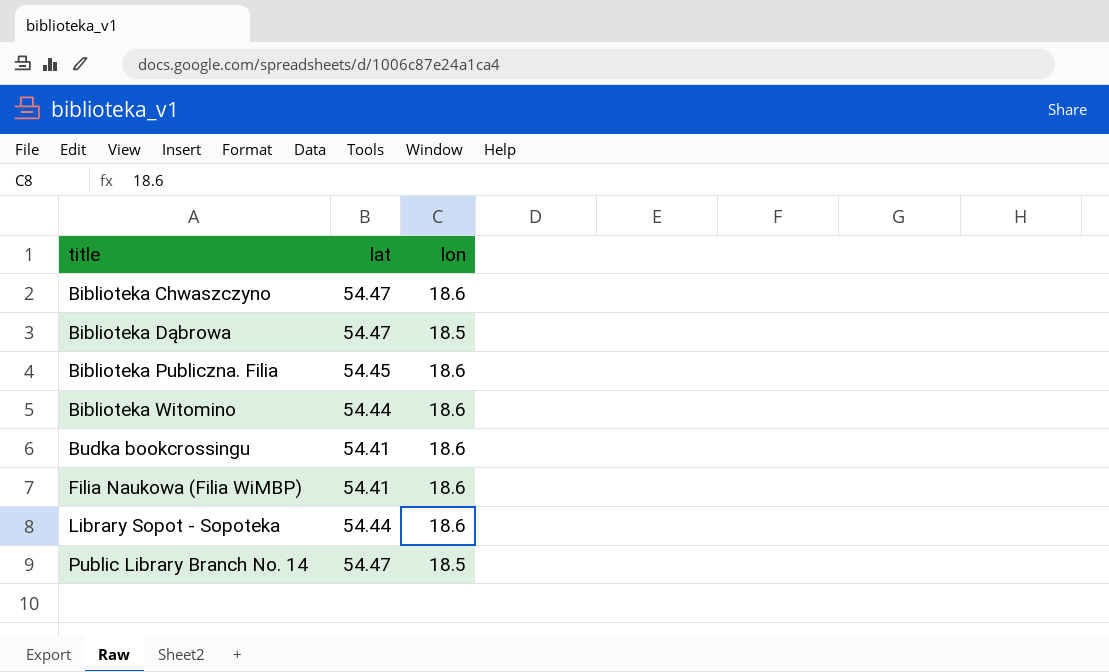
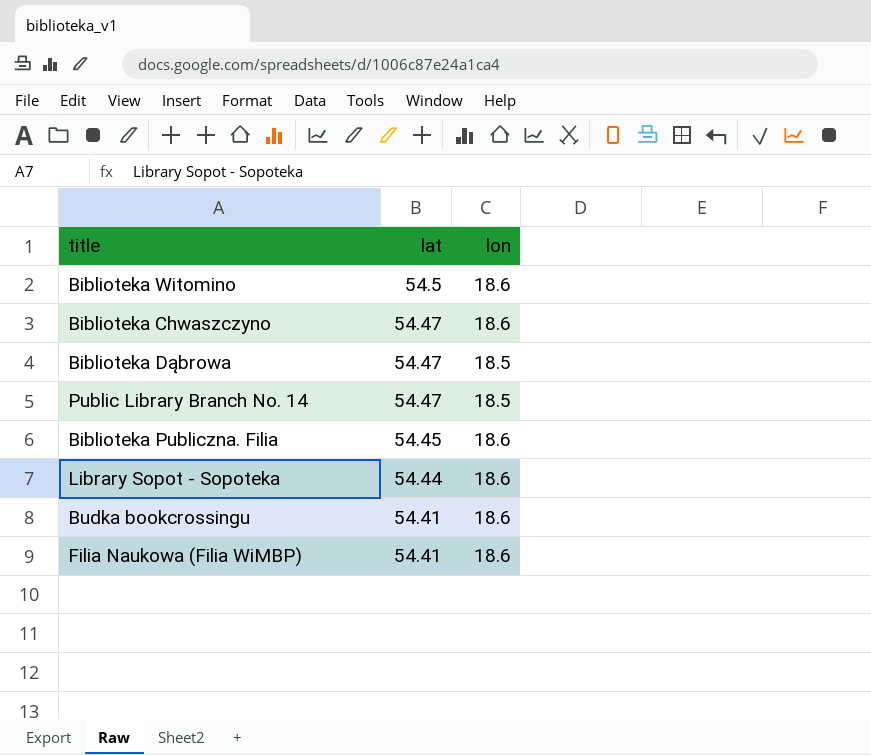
row order: title ascending -> lat descending
Biblioteka Witomino | lat: 54.44 -> 54.5

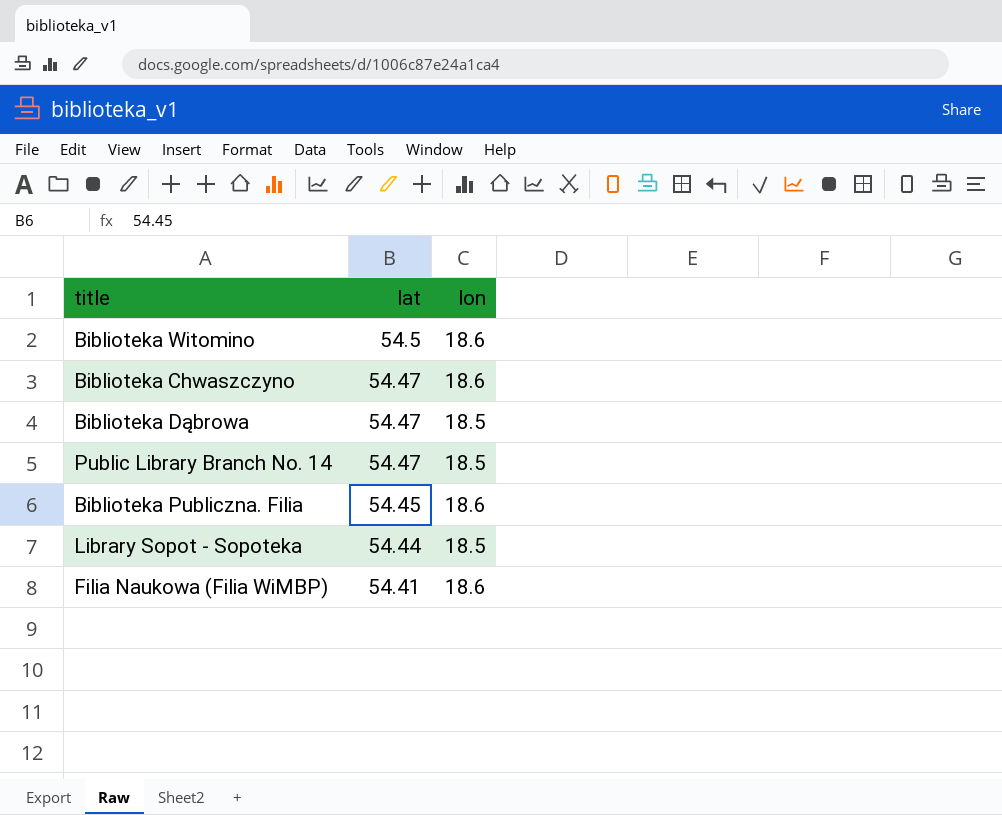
row Budka bookcrossingu: 54.41 | 18.6 -> none
Library Sopot - Sopoteka | lon: 18.6 -> 18.5

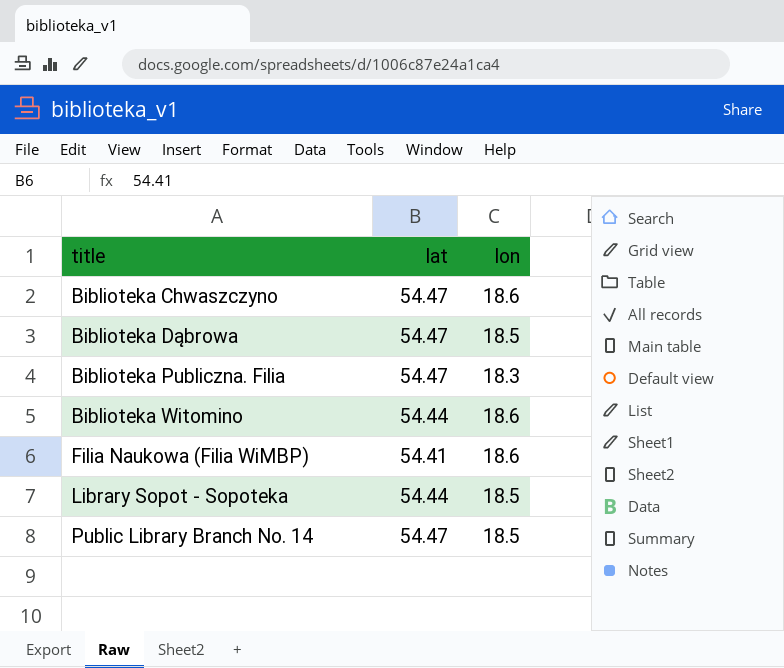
row order: lat descending -> title ascending
Biblioteka Publiczna. Filia | lat: 54.45 -> 54.47
Biblioteka Publiczna. Filia | lon: 18.6 -> 18.3
Biblioteka Witomino | lat: 54.5 -> 54.44

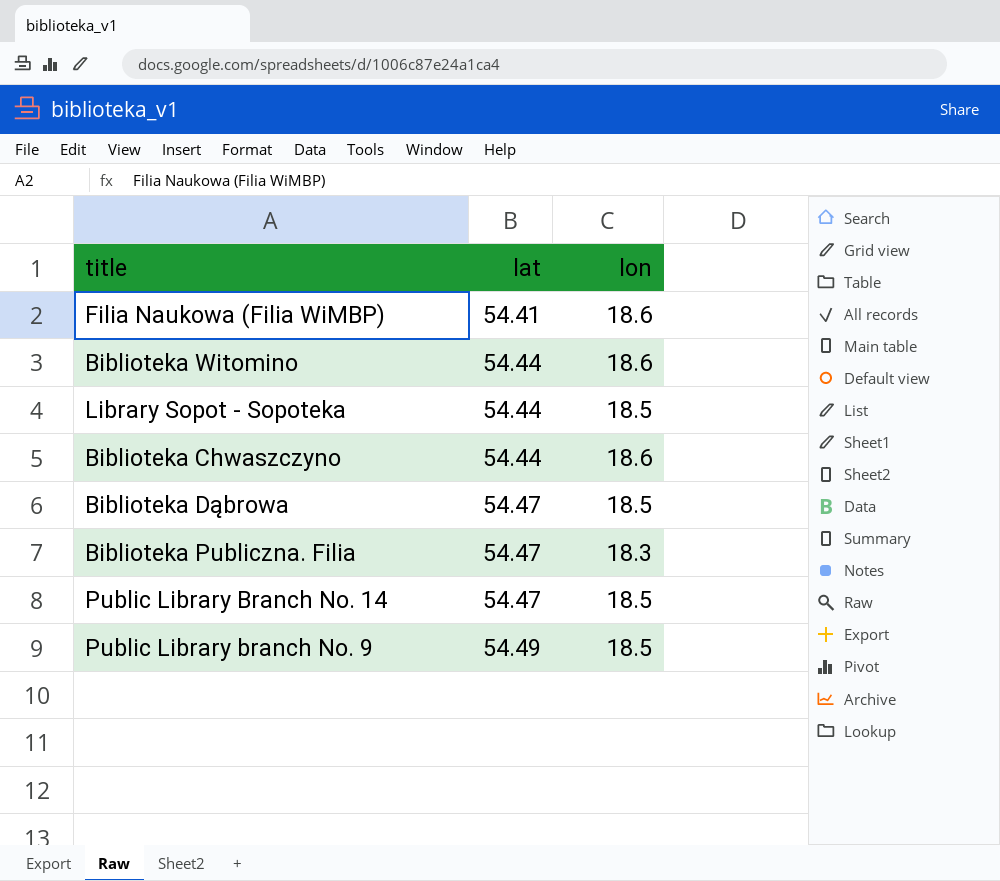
row order: title ascending -> lat ascending
Biblioteka Chwaszczyno | lat: 54.47 -> 54.44
row Public Library branch No. 9: none -> 54.49 | 18.5

